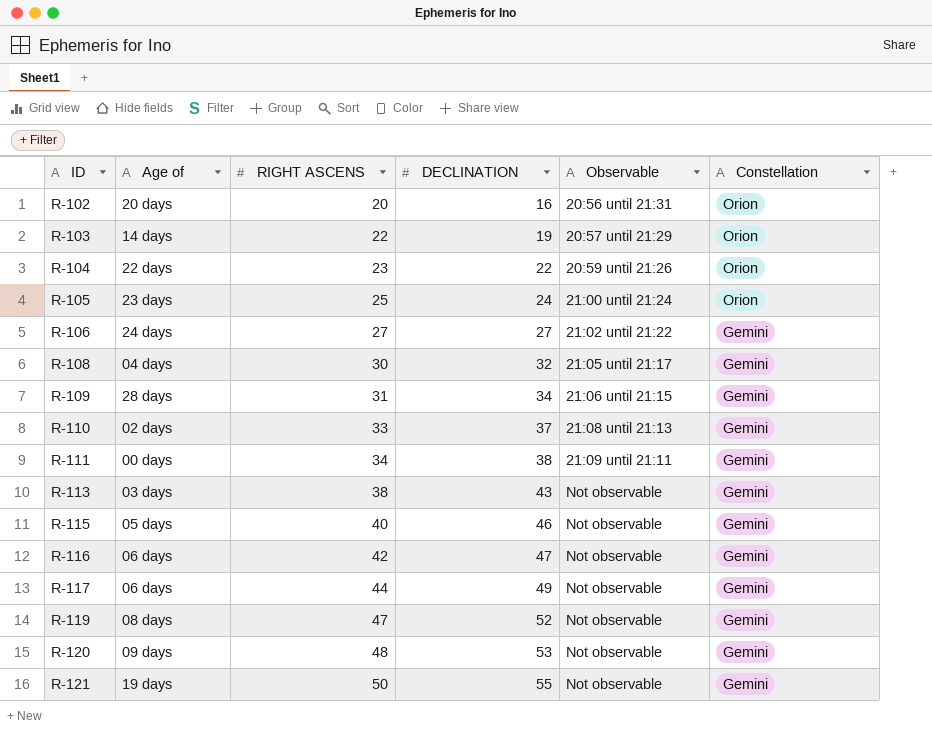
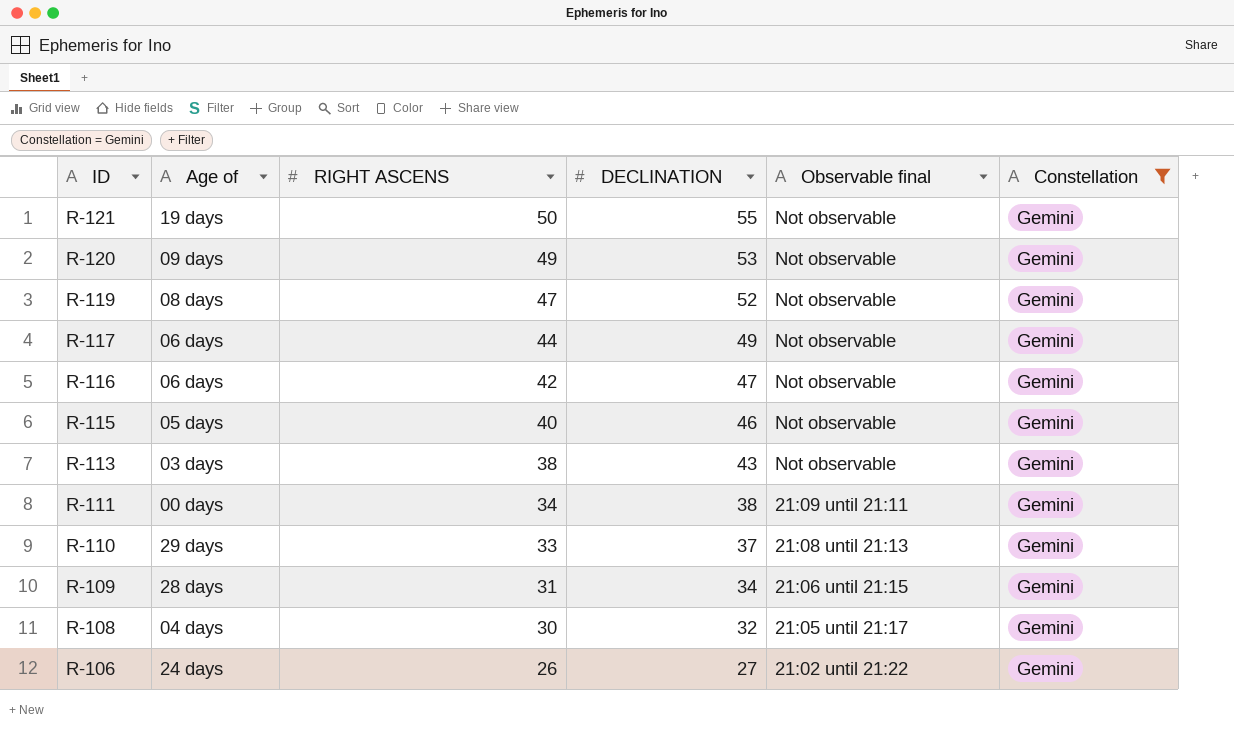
filter: none -> Constellation = Gemini
row order: ID ascending -> ID descending
column name: Observable -> Observable final
R-120 | RIGHT ASCENS: 48 -> 49
R-110 | Age of: 02 days -> 29 days
R-106 | RIGHT ASCENS: 27 -> 26

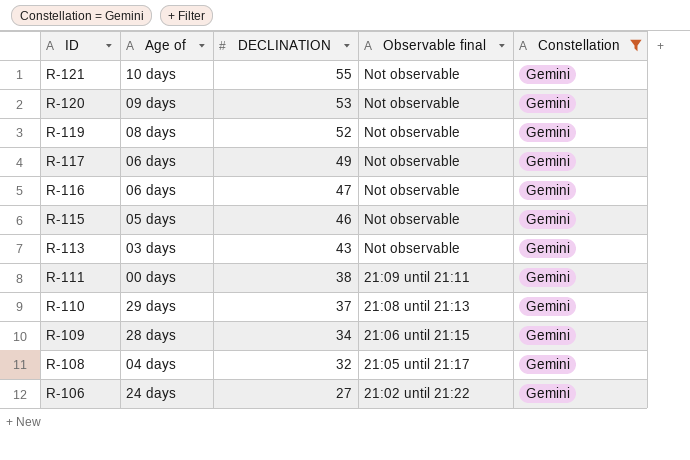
column RIGHT ASCENS | position: 3 -> none
R-121 | Age of: 19 days -> 10 days

